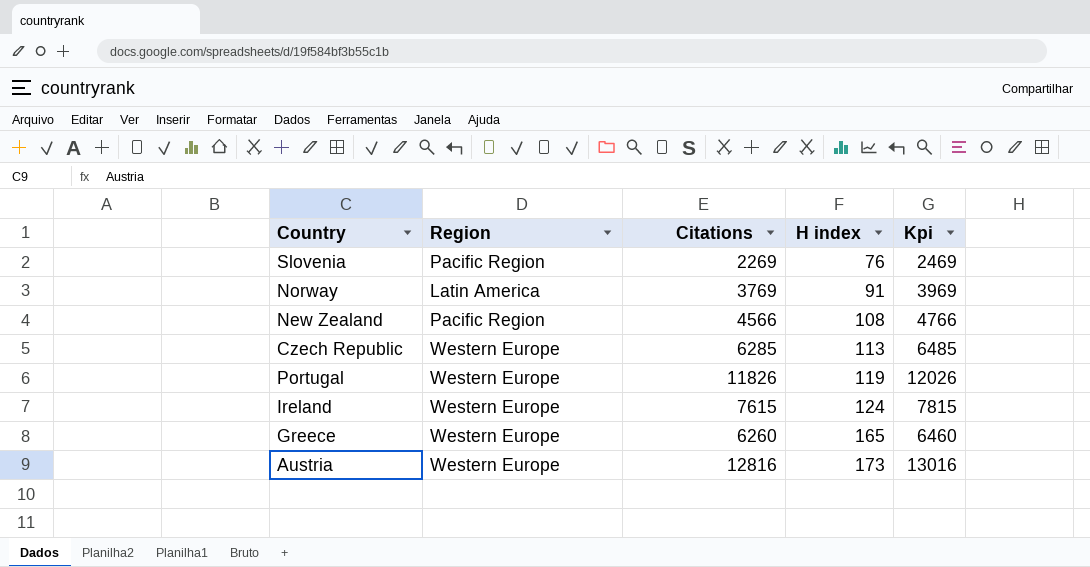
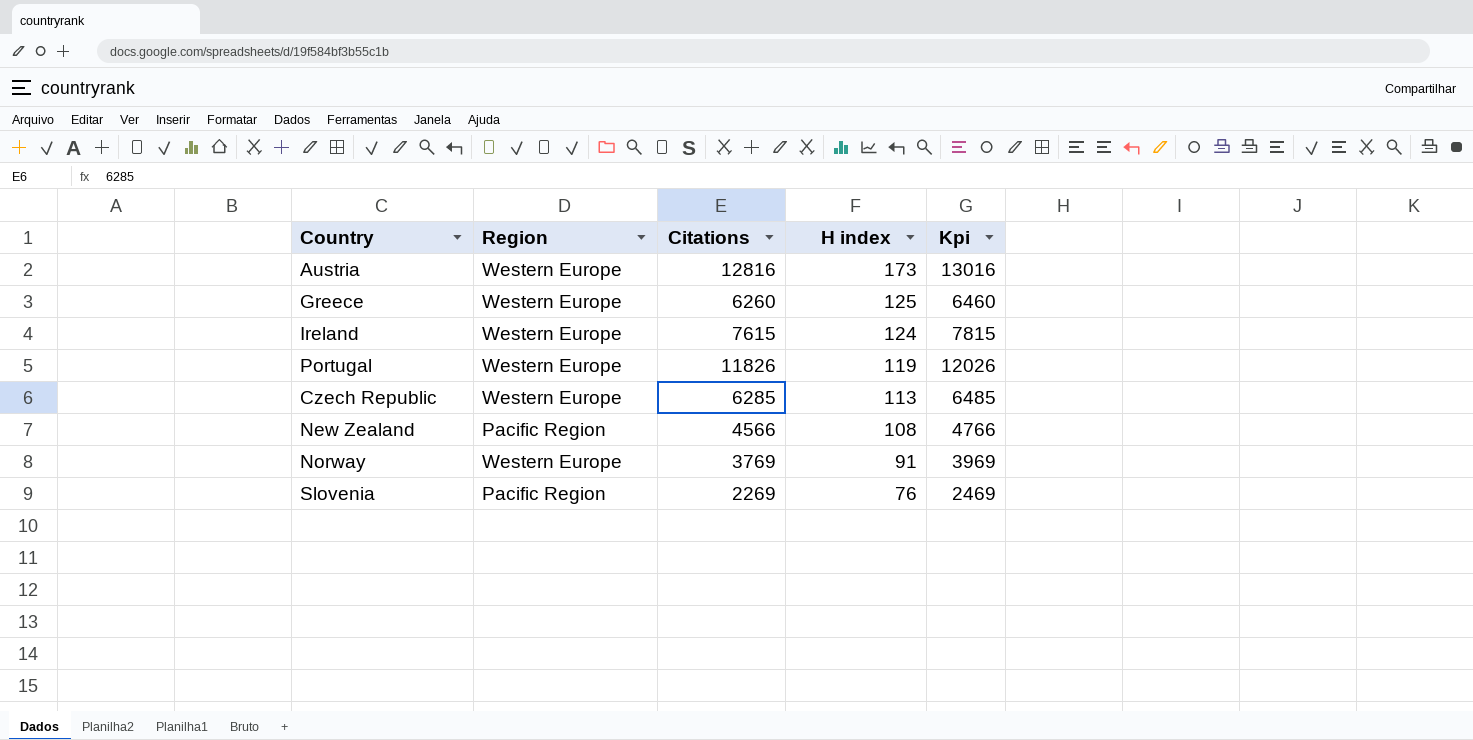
row order: H index ascending -> H index descending
Greece | H index: 165 -> 125
Norway | Region: Latin America -> Western Europe

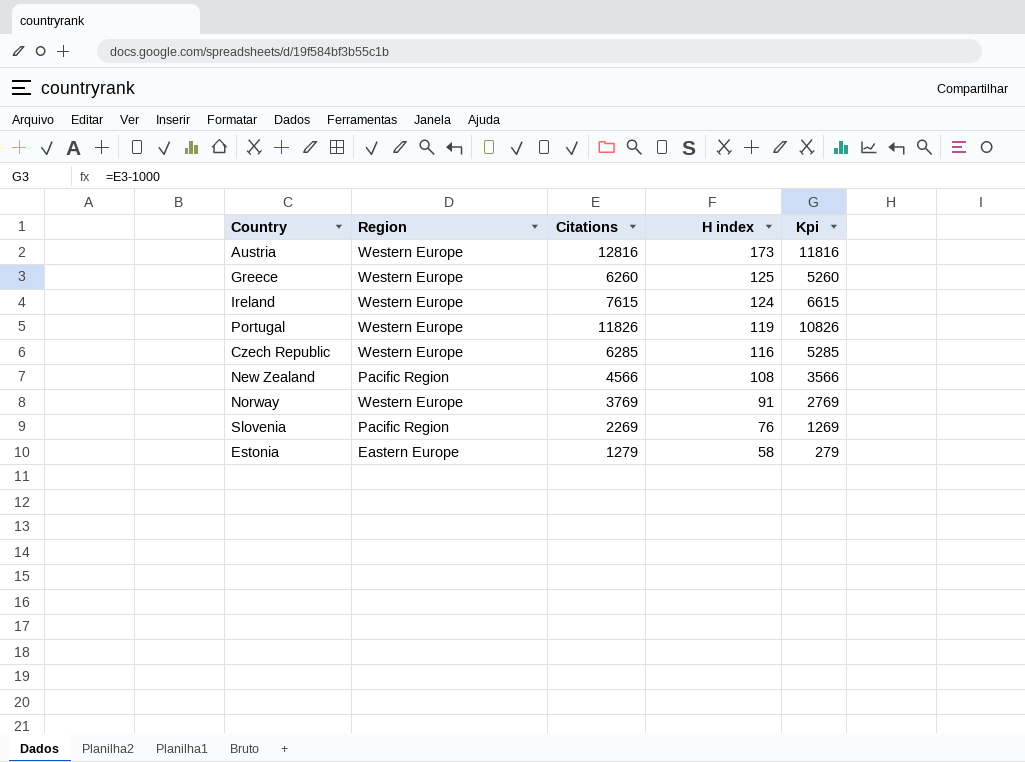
column Kpi | formula: [Citations] + 200 -> [Citations] - 1000
Czech Republic | H index: 113 -> 116
row Estonia: none -> Eastern Europe | 1279 | 58 | 279

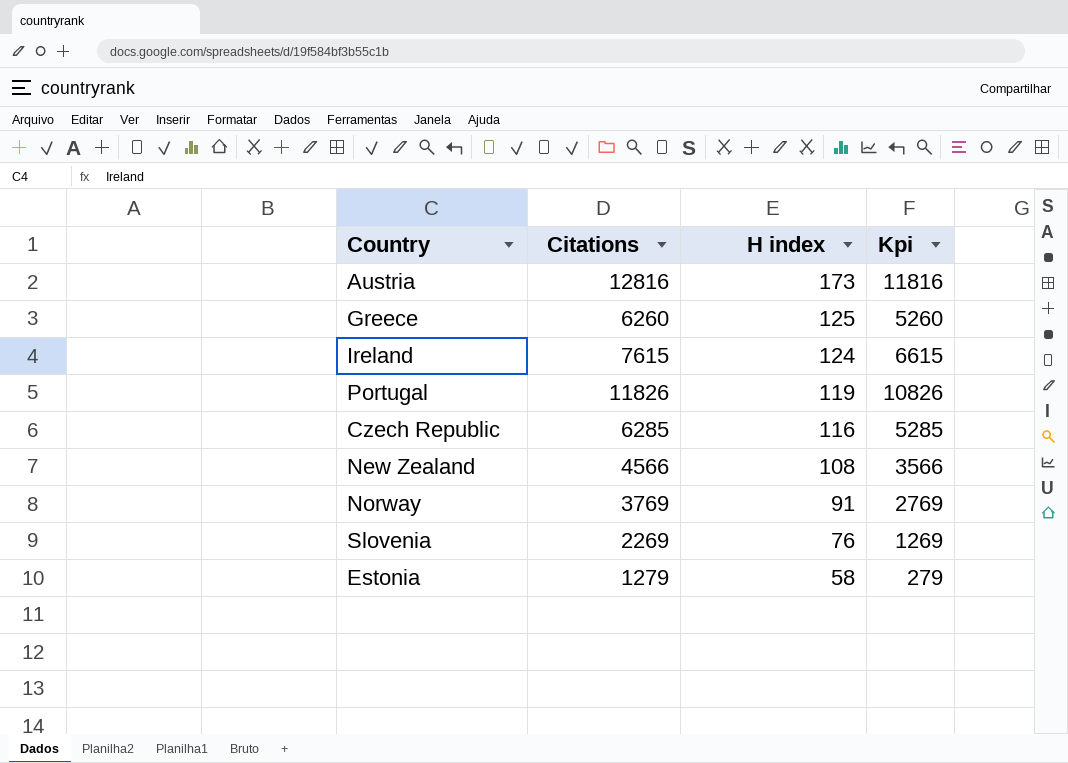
column Region | position: 2 -> none

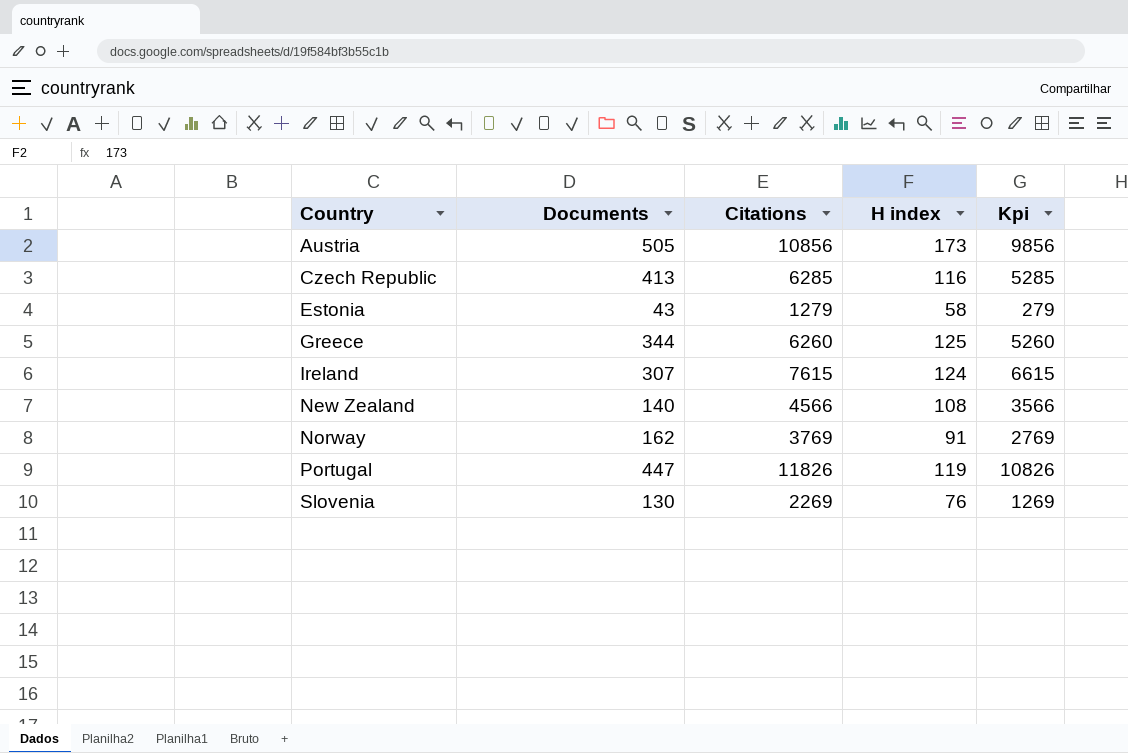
row order: H index descending -> Country ascending
column Documents | position: none -> 2
Austria | Citations: 12816 -> 10856
Austria | Kpi: 11816 -> 9856

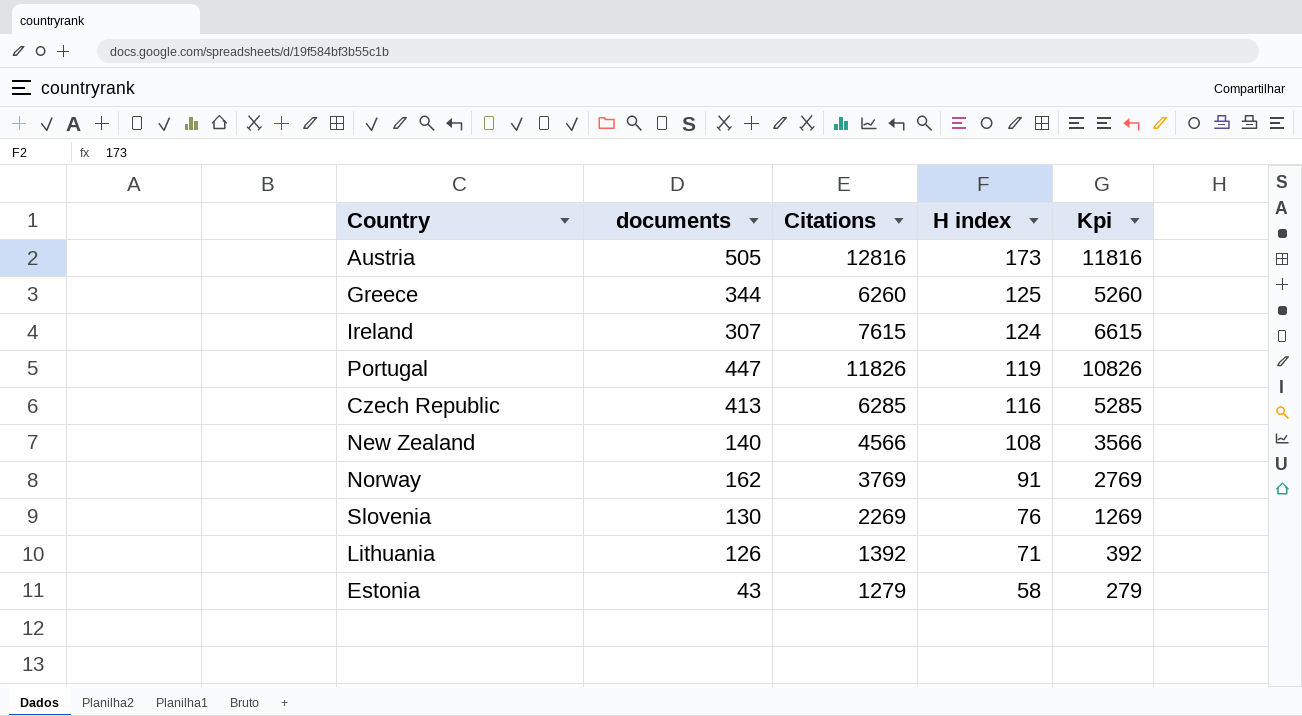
row order: Country ascending -> H index descending
column name: Documents -> documents
Austria | Citations: 10856 -> 12816
Austria | Kpi: 9856 -> 11816
row Lithuania: none -> 126 | 1392 | 71 | 392

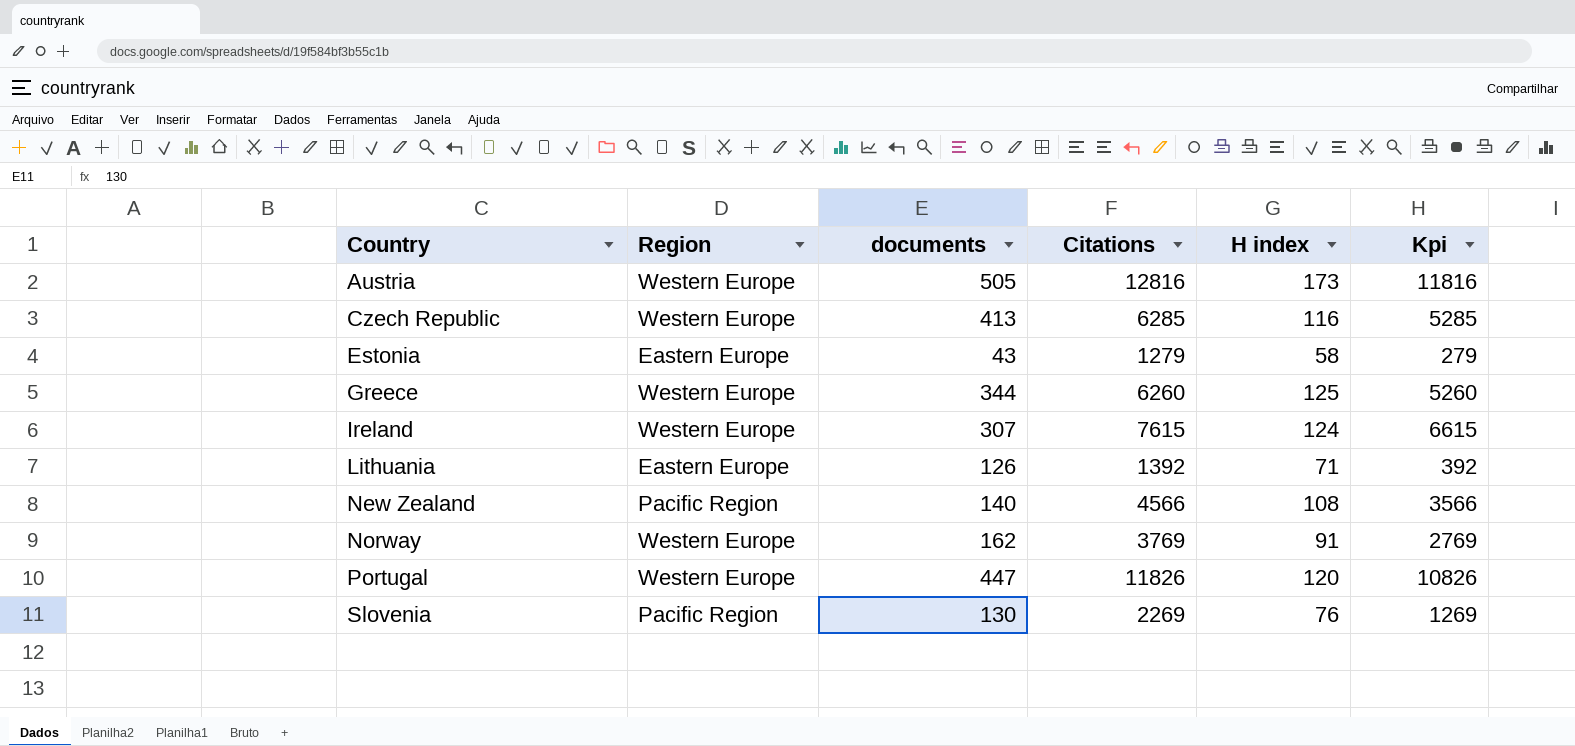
row order: H index descending -> Country ascending
column Region | position: none -> 2
Portugal | H index: 119 -> 120

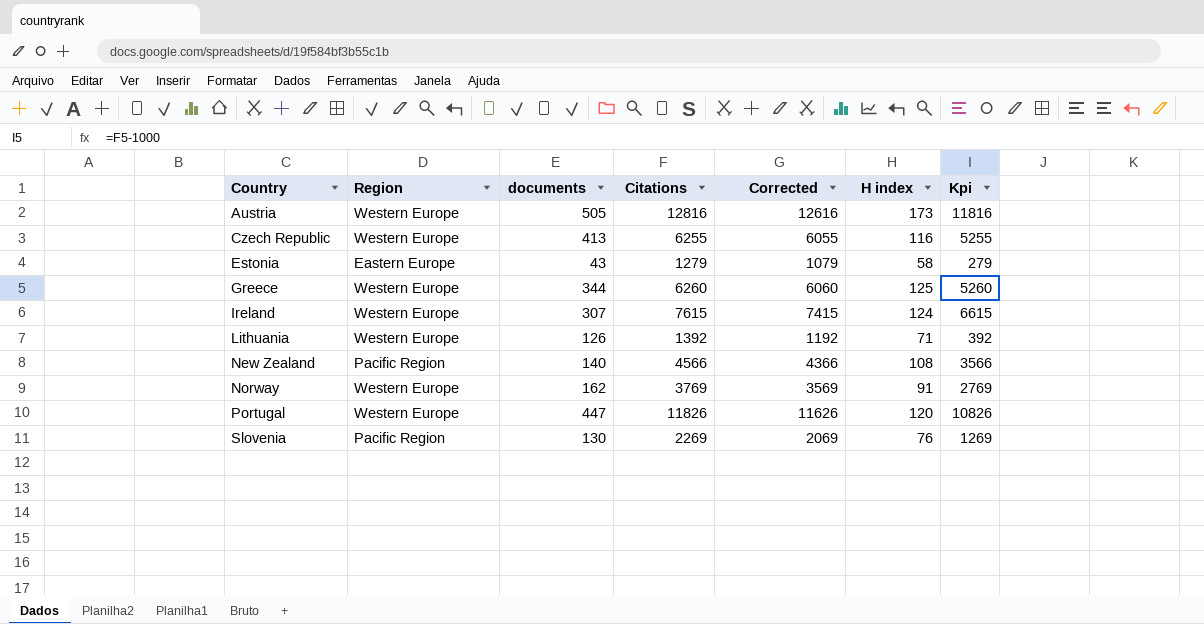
column Corrected | formula: none -> [Citations] - 200
Czech Republic | Citations: 6285 -> 6255
Czech Republic | Kpi: 5285 -> 5255
Lithuania | Region: Eastern Europe -> Western Europe

